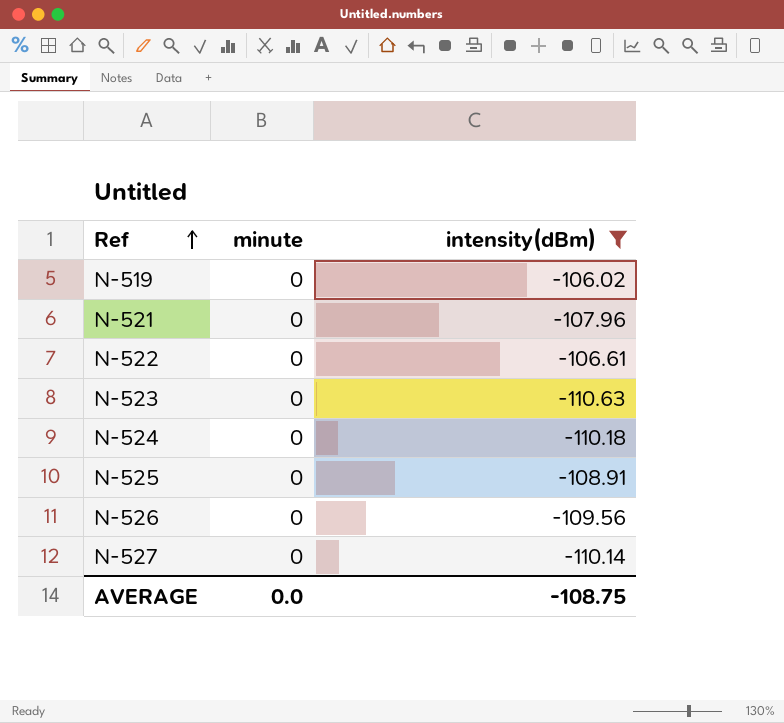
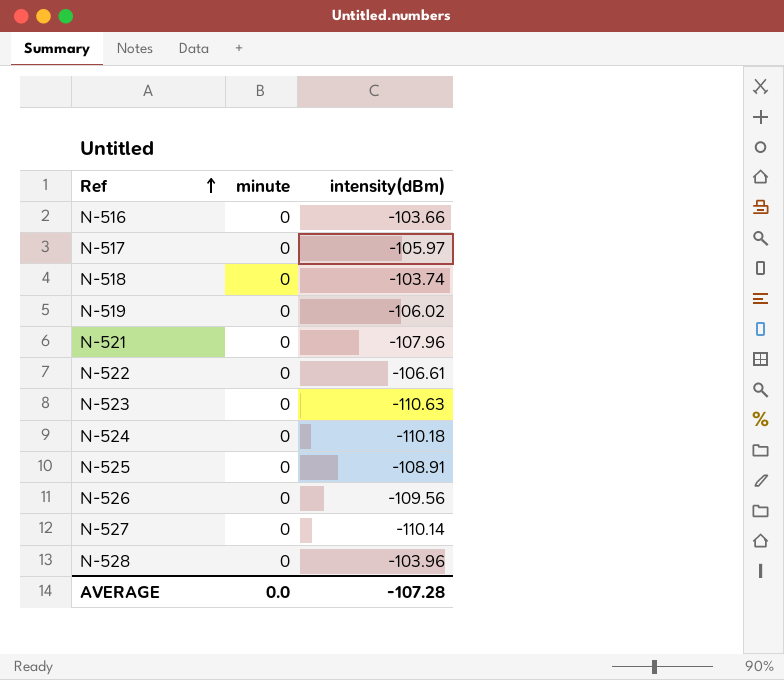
filter: intensity(dBm) <= -106.02 -> none
AVERAGE | intensity(dBm): -108.75 -> -107.28

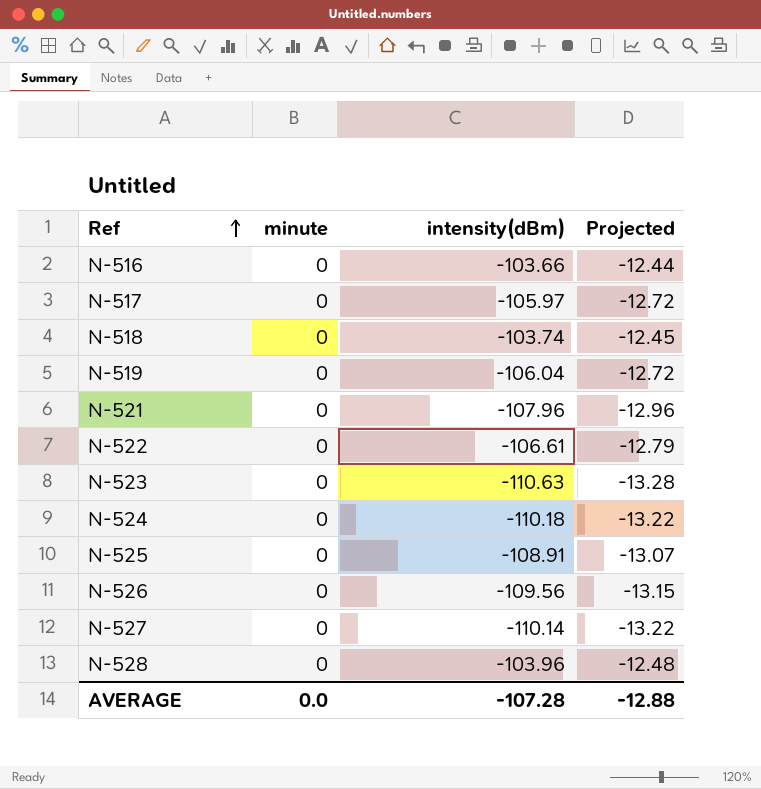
column Projected | formula: none -> [intensity(dBm)] * 0.12
N-519 | intensity(dBm): -106.02 -> -106.04

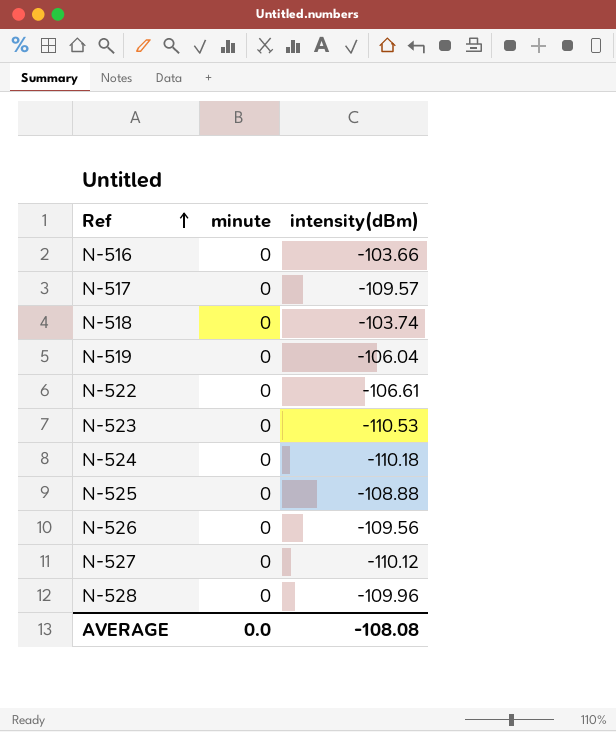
column Projected | formula: [intensity(dBm)] * 0.12 -> none
row N-521: 0 | -107.96 | -12.96 -> none
N-517 | intensity(dBm): -105.97 -> -109.57
N-523 | intensity(dBm): -110.63 -> -110.53
N-525 | intensity(dBm): -108.91 -> -108.88
N-527 | intensity(dBm): -110.14 -> -110.12
N-528 | intensity(dBm): -103.96 -> -109.96
AVERAGE | intensity(dBm): -107.28 -> -108.08

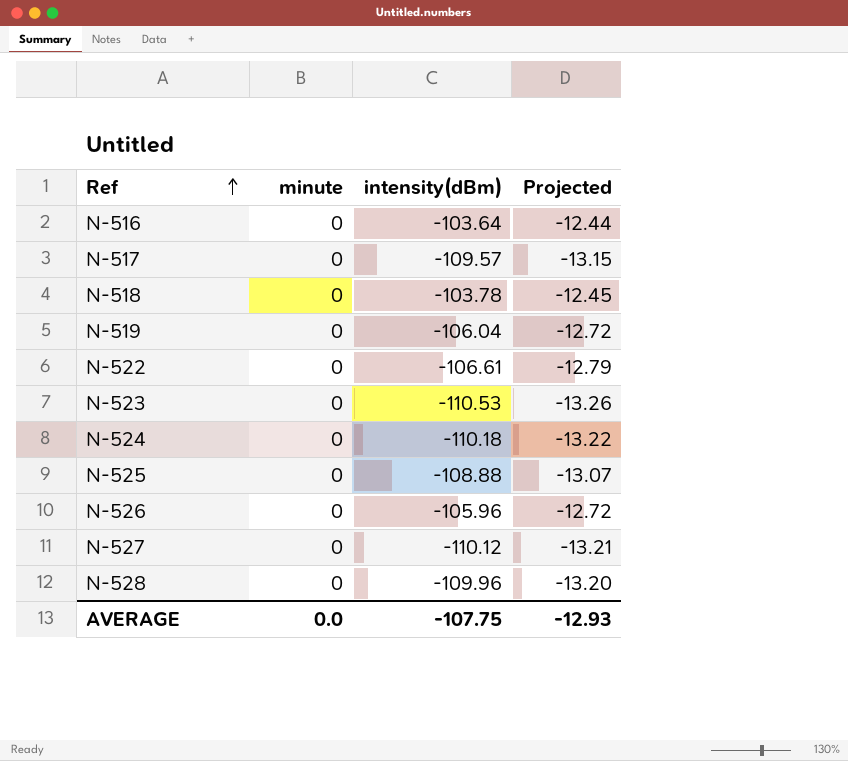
column Projected | formula: none -> [intensity(dBm)] * 0.12
N-516 | intensity(dBm): -103.66 -> -103.64
N-518 | intensity(dBm): -103.74 -> -103.78
N-526 | intensity(dBm): -109.56 -> -105.96
AVERAGE | intensity(dBm): -108.08 -> -107.75

